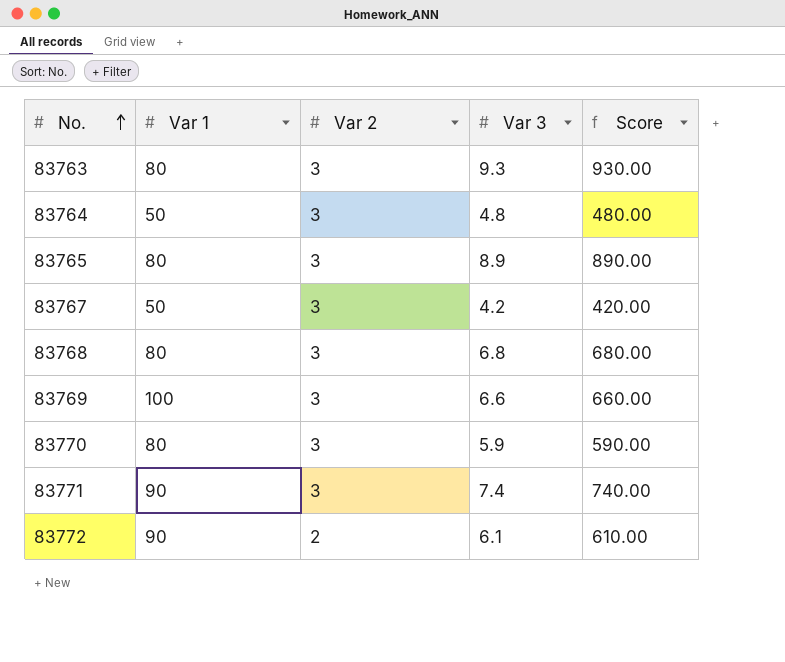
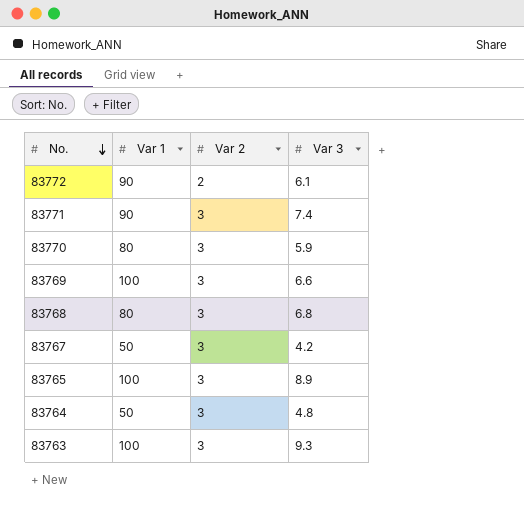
row order: No. ascending -> No. descending
column Score | formula: [Var 3] * 100 -> none
83765 | Var 1: 80 -> 100
83763 | Var 1: 80 -> 100

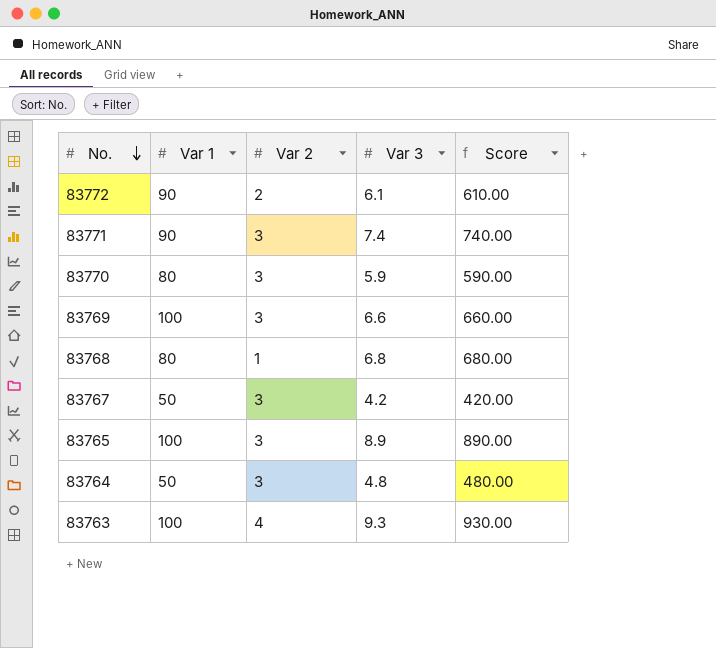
column Score | formula: none -> [Var 3] * 100
83768 | Var 2: 3 -> 1
83763 | Var 2: 3 -> 4

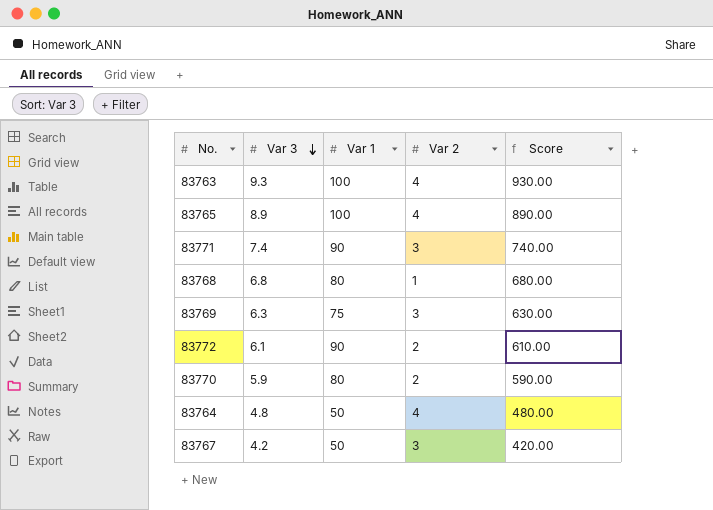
row order: No. descending -> Var 3 descending
column Var 3 | position: 4 -> 2
83765 | Var 2: 3 -> 4
83769 | Var 3: 6.6 -> 6.3
83769 | Var 1: 100 -> 75
83769 | Score: 660.00 -> 630.00
83770 | Var 2: 3 -> 2
83764 | Var 2: 3 -> 4

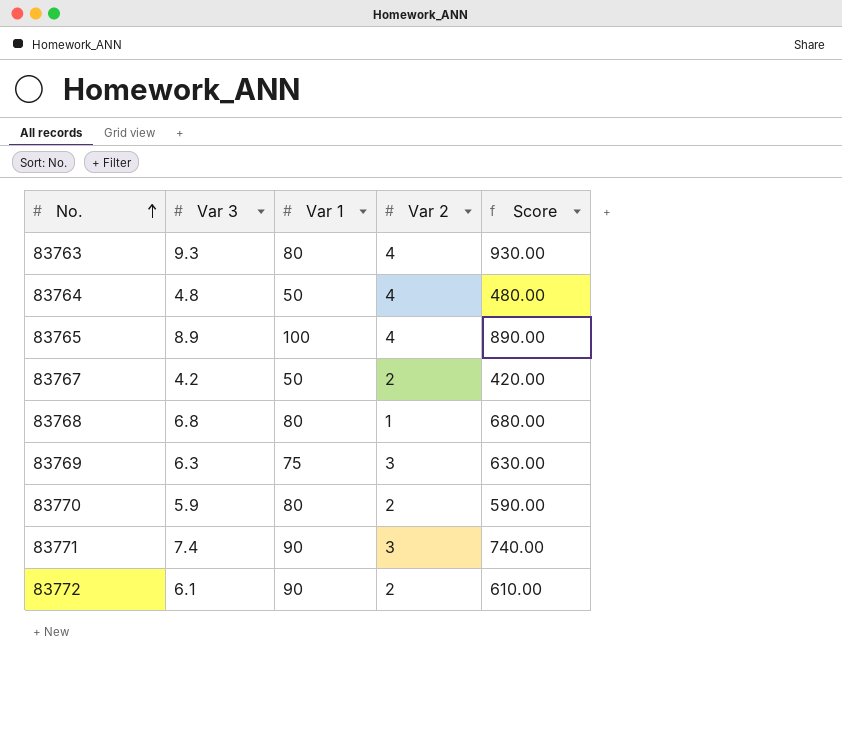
row order: Var 3 descending -> No. ascending
83763 | Var 1: 100 -> 80
83767 | Var 2: 3 -> 2

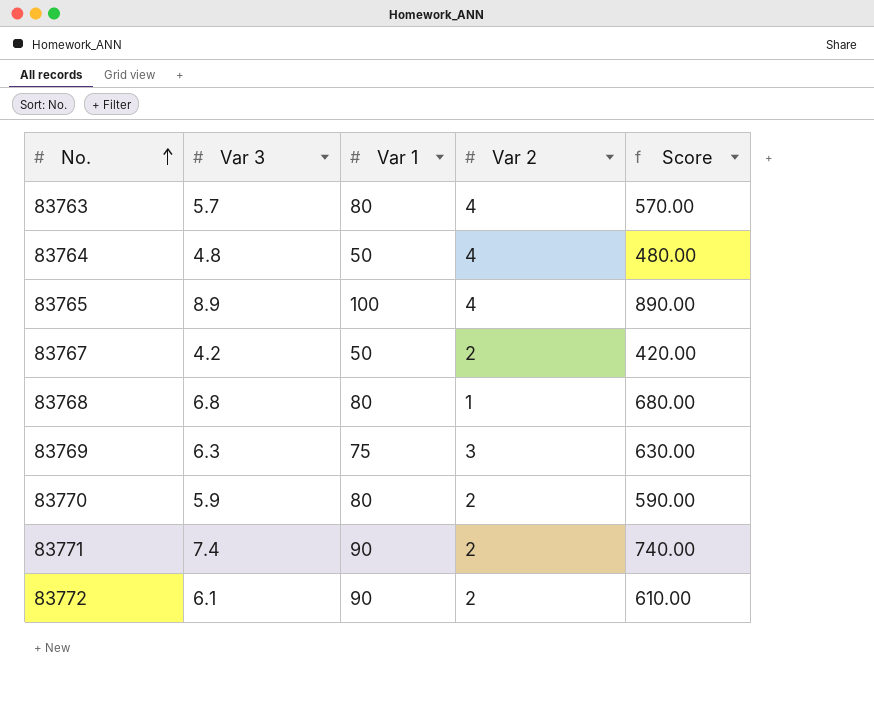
83763 | Var 3: 9.3 -> 5.7
83763 | Score: 930.00 -> 570.00
83771 | Var 2: 3 -> 2

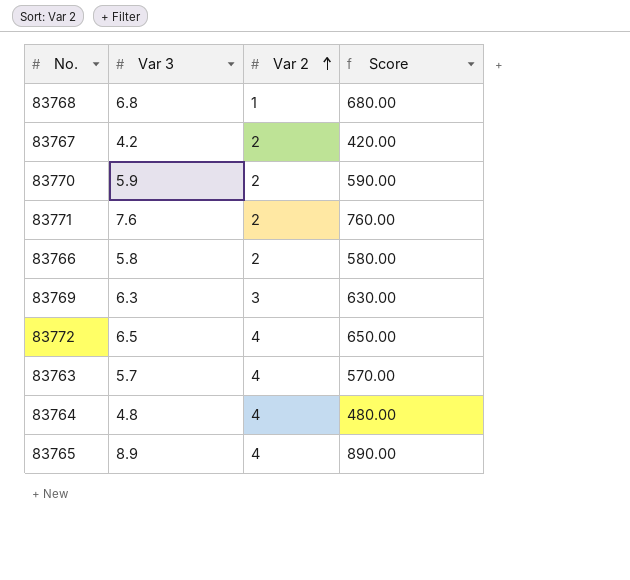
row order: No. ascending -> Var 2 ascending
column Var 1 | position: 3 -> none
83771 | Var 3: 7.4 -> 7.6
83771 | Score: 740.00 -> 760.00
row 83766: none -> 5.8 | 2 | 580.00
83772 | Var 3: 6.1 -> 6.5
83772 | Var 2: 2 -> 4
83772 | Score: 610.00 -> 650.00

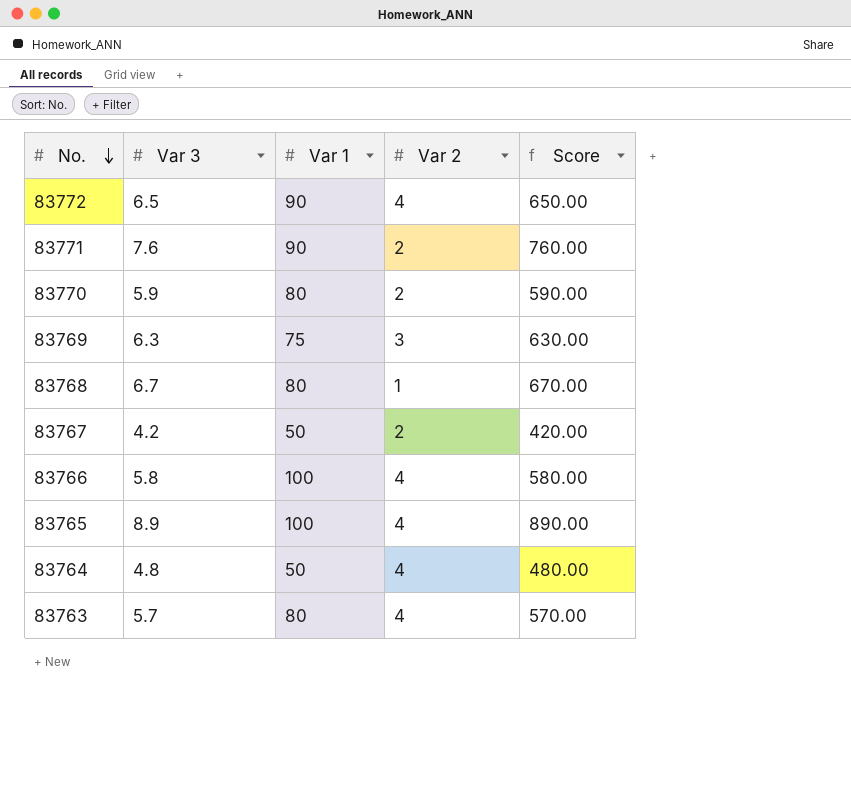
row order: Var 2 ascending -> No. descending
column Var 1 | position: none -> 3
83768 | Var 3: 6.8 -> 6.7
83768 | Score: 680.00 -> 670.00
83766 | Var 2: 2 -> 4

